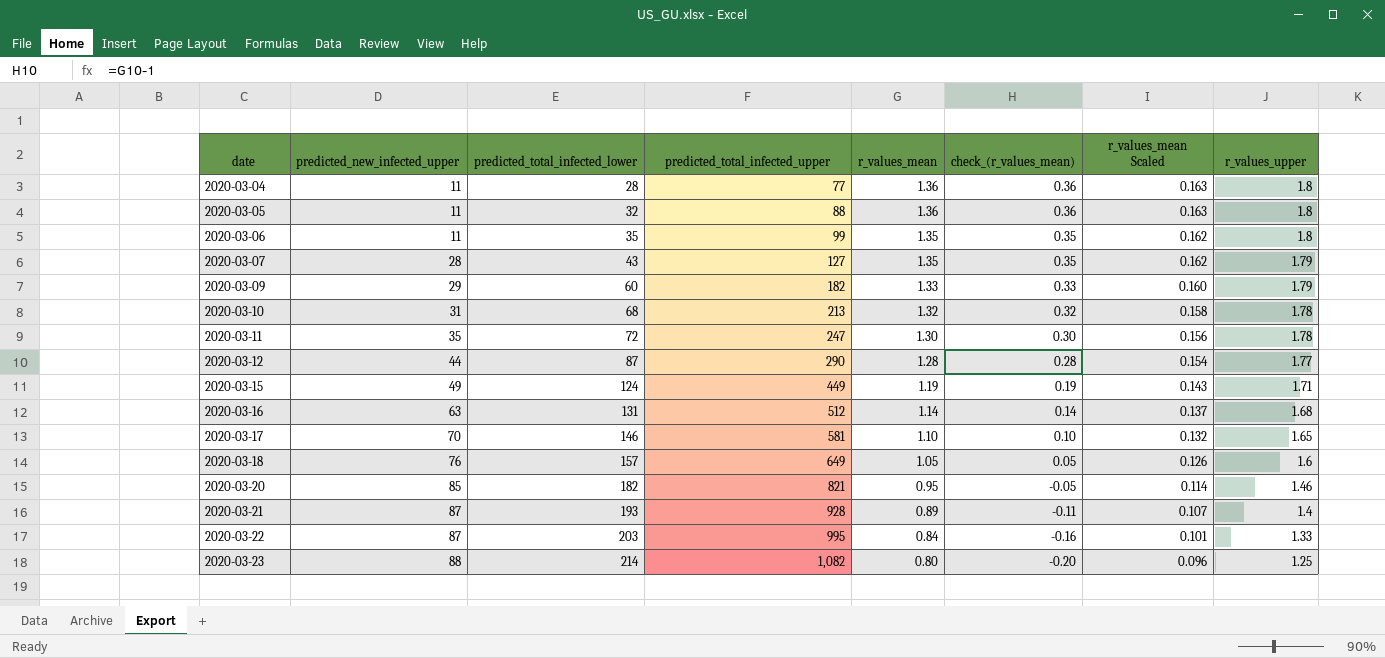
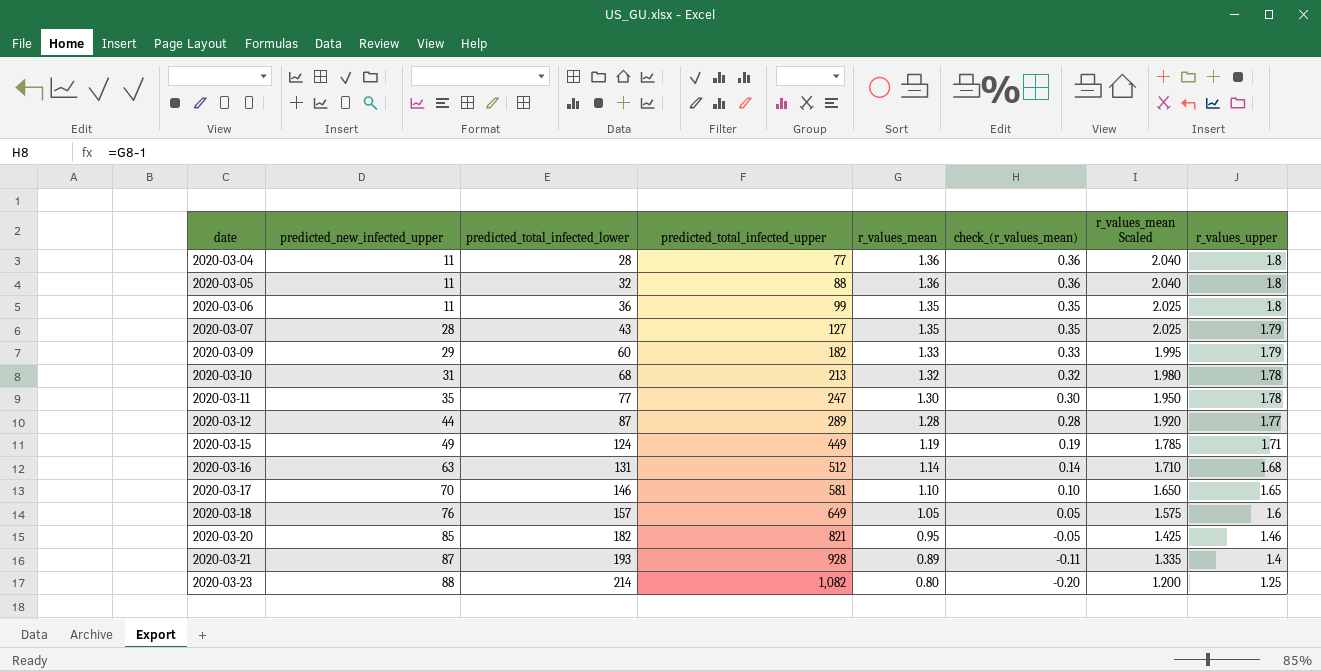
column r_values_mean Scaled | formula: [r_values_mean] * 0.12 -> [r_values_mean] * 1.5
row 2020-03-22: 87 | 203 | 995 | 0.84 | -0.16 | 0.101 | 1.33 -> none
2020-03-06 | predicted_total_infected_lower: 35 -> 36
2020-03-11 | predicted_total_infected_lower: 72 -> 77
2020-03-12 | predicted_total_infected_upper: 290 -> 289

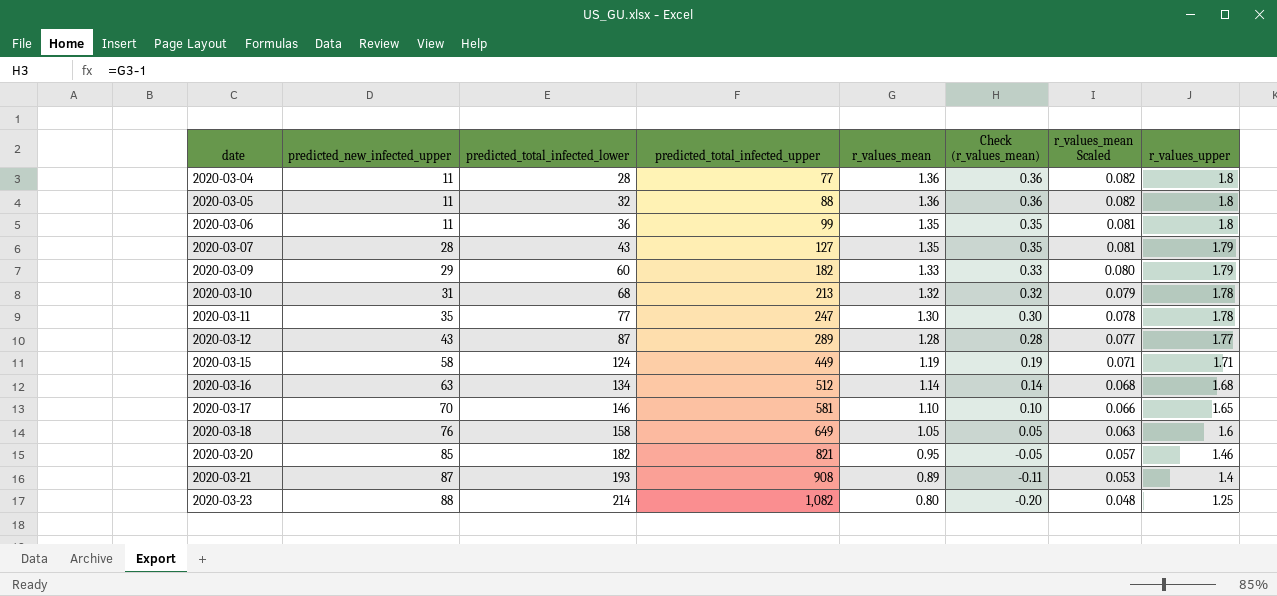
column name: check_(r_values_mean) -> Check (r_values_mean)
column r_values_mean Scaled | formula: [r_values_mean] * 1.5 -> [r_values_mean] * 0.06
2020-03-12 | predicted_new_infected_upper: 44 -> 43
2020-03-15 | predicted_new_infected_upper: 49 -> 58
2020-03-16 | predicted_total_infected_lower: 131 -> 134
2020-03-18 | predicted_total_infected_lower: 157 -> 158
2020-03-21 | predicted_total_infected_upper: 928 -> 908

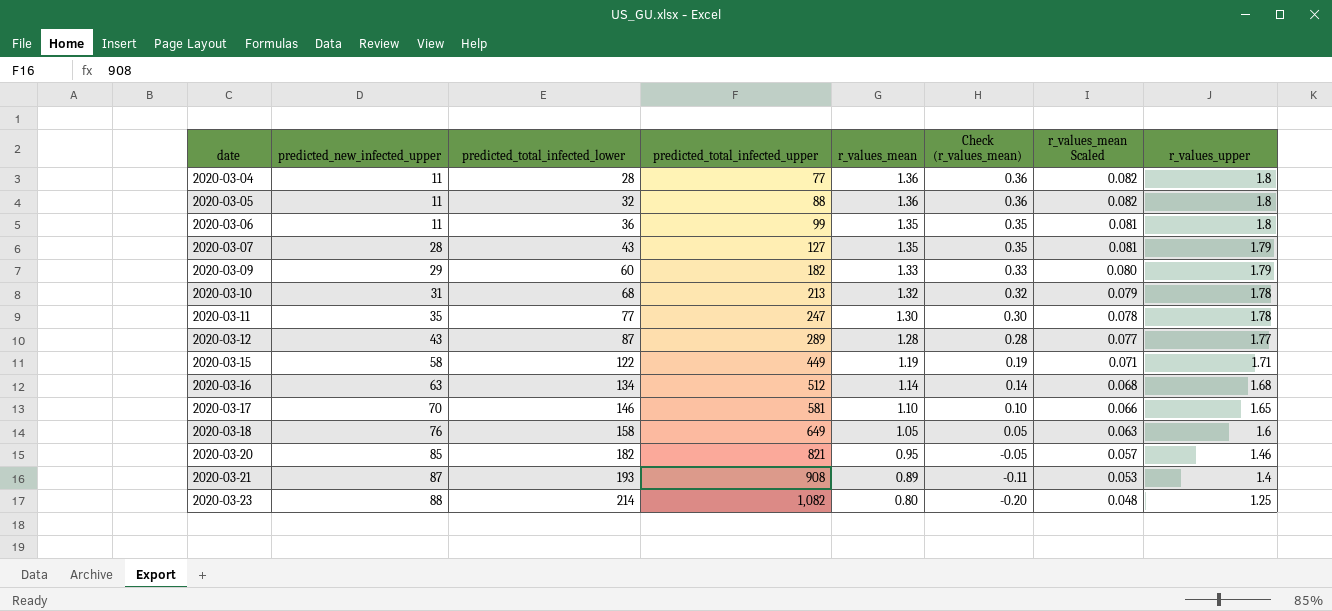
2020-03-15 | predicted_total_infected_lower: 124 -> 122

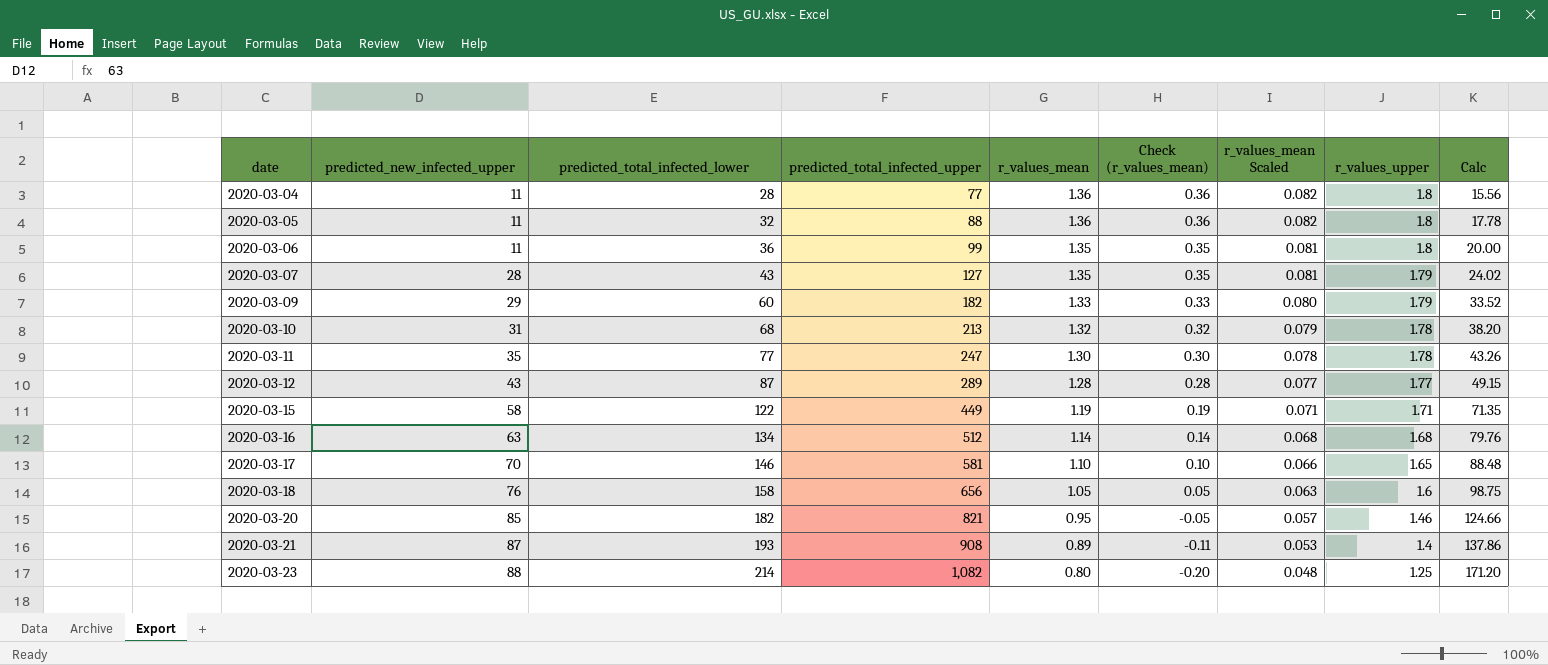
column Calc | formula: none -> [predicted_total_infected_lower] / [r_values_upper]
2020-03-18 | predicted_total_infected_upper: 649 -> 656

